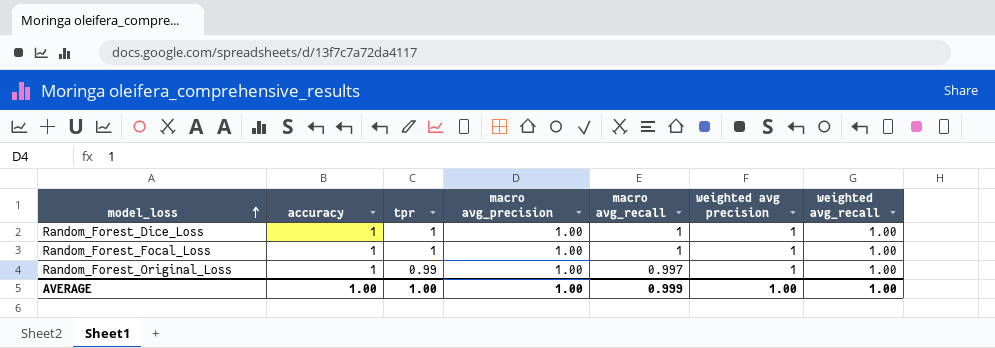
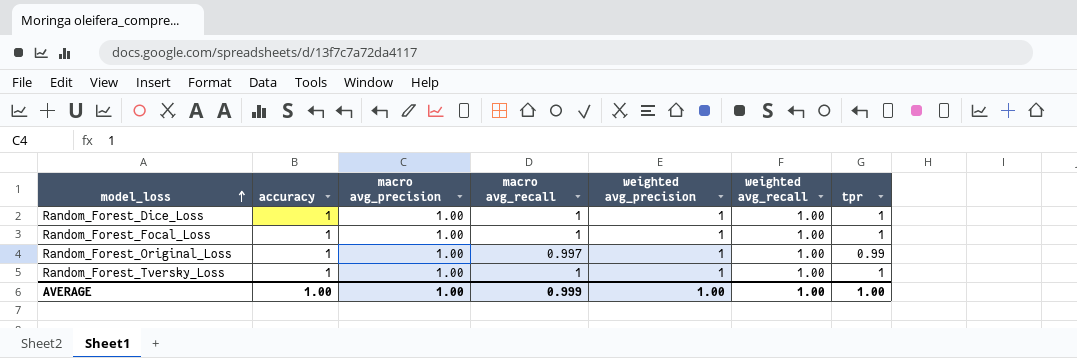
column name: weighted avg precision -> weighted avg_precision
column tpr | position: 3 -> 7
row Random_Forest_Tversky_Loss: none -> 1 | 1.00 | 1 | 1 | 1.00 | 1

